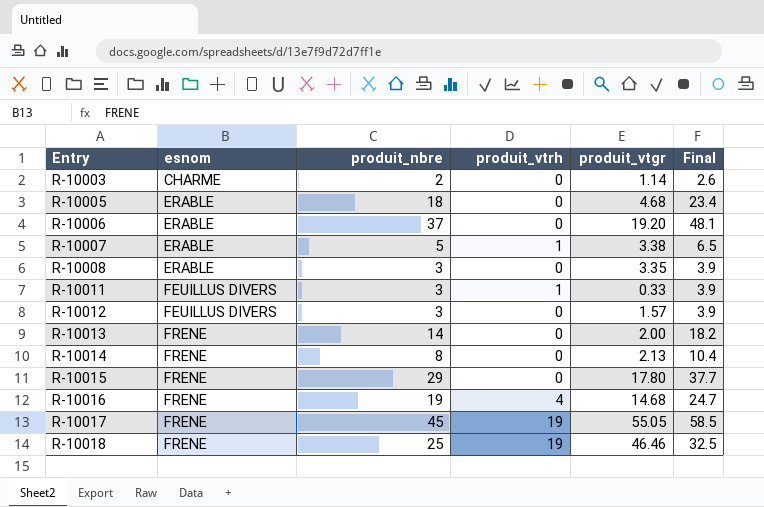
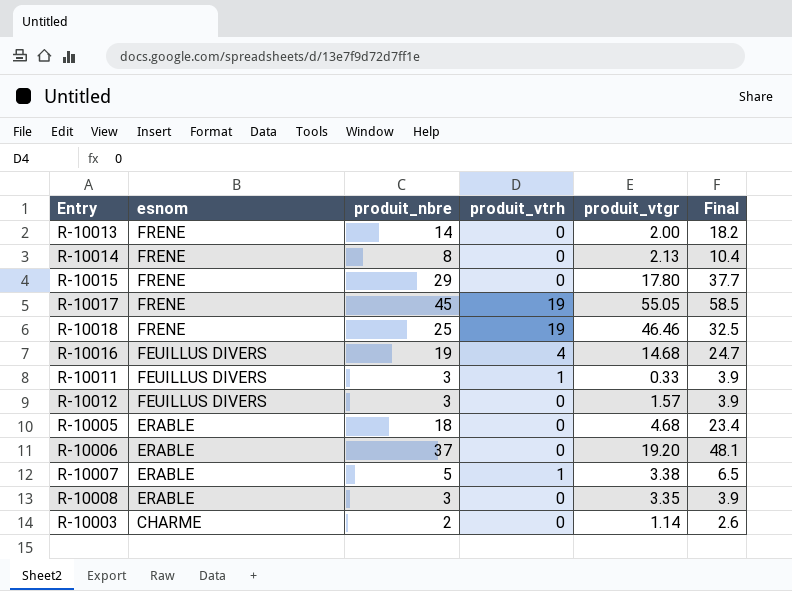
row order: Entry ascending -> esnom descending
R-10016 | esnom: FRENE -> FEUILLUS DIVERS

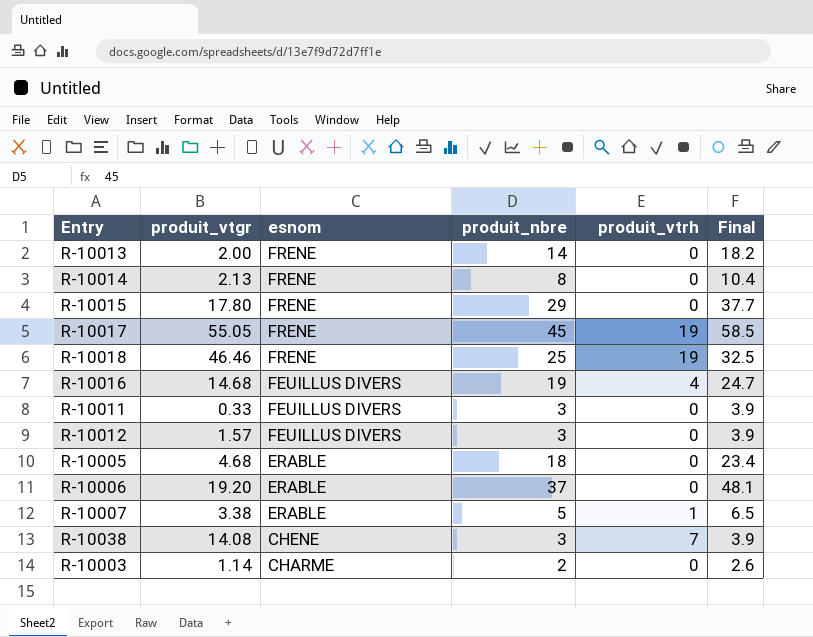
column produit_vtgr | position: 5 -> 2
row R-10008: ERABLE | 3 | 0 | 3.35 | 3.9 -> none
R-10011 | produit_vtrh: 1 -> 0
row R-10038: none -> 14.08 | CHENE | 3 | 7 | 3.9

